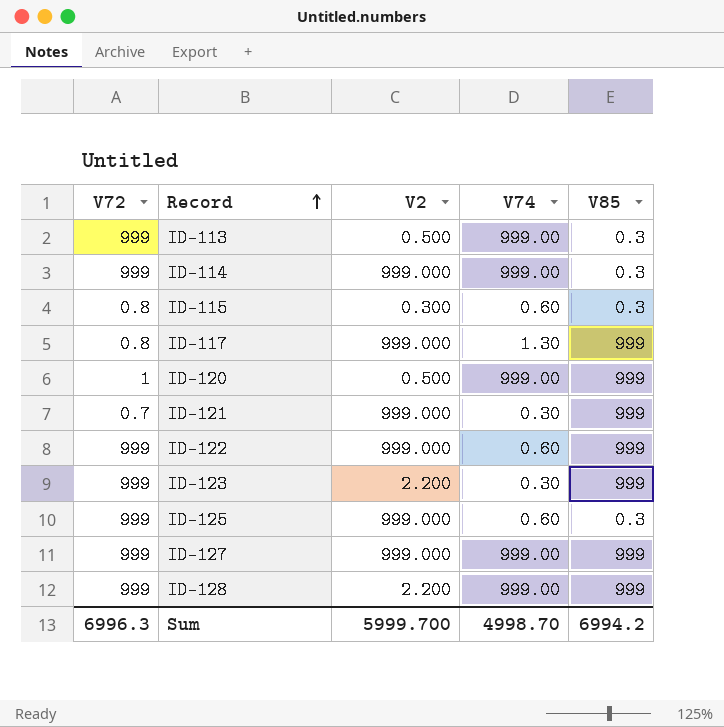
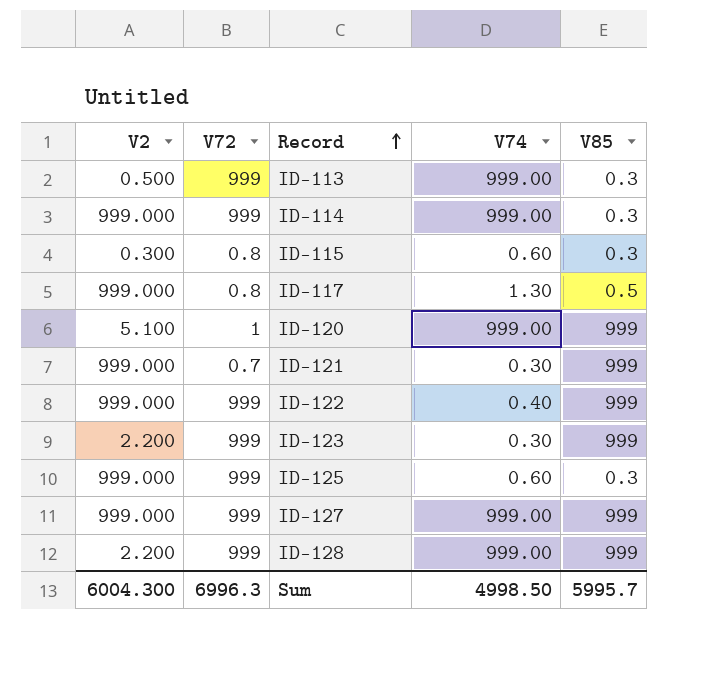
column V2 | position: 3 -> 1
ID-117 | V85: 999 -> 0.5
ID-120 | V2: 0.500 -> 5.100
ID-122 | V74: 0.60 -> 0.40
Sum | V2: 5999.700 -> 6004.300
Sum | V74: 4998.70 -> 4998.50
Sum | V85: 6994.2 -> 5995.7

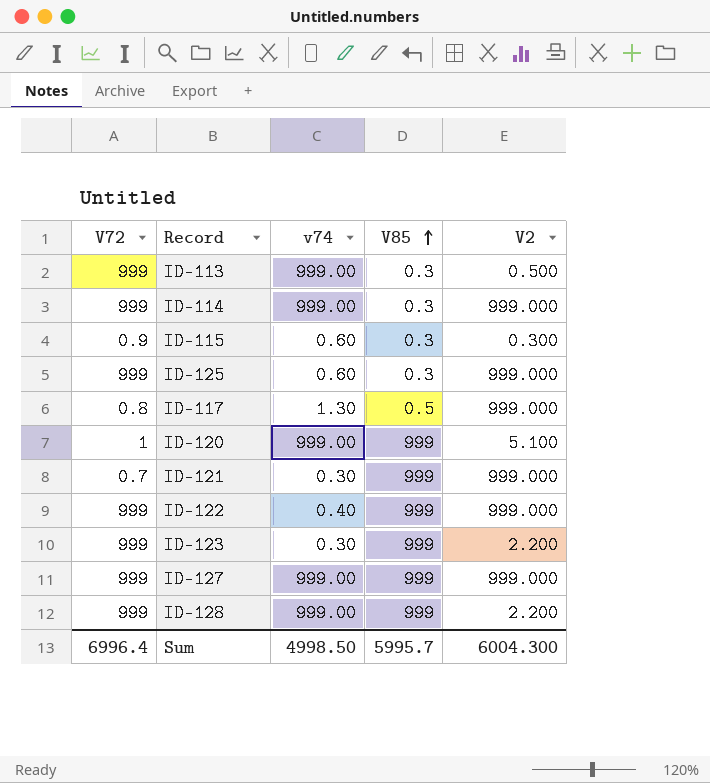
row order: Record ascending -> V85 ascending
column name: V74 -> v74
column V2 | position: 1 -> 5
ID-115 | V72: 0.8 -> 0.9
Sum | V72: 6996.3 -> 6996.4

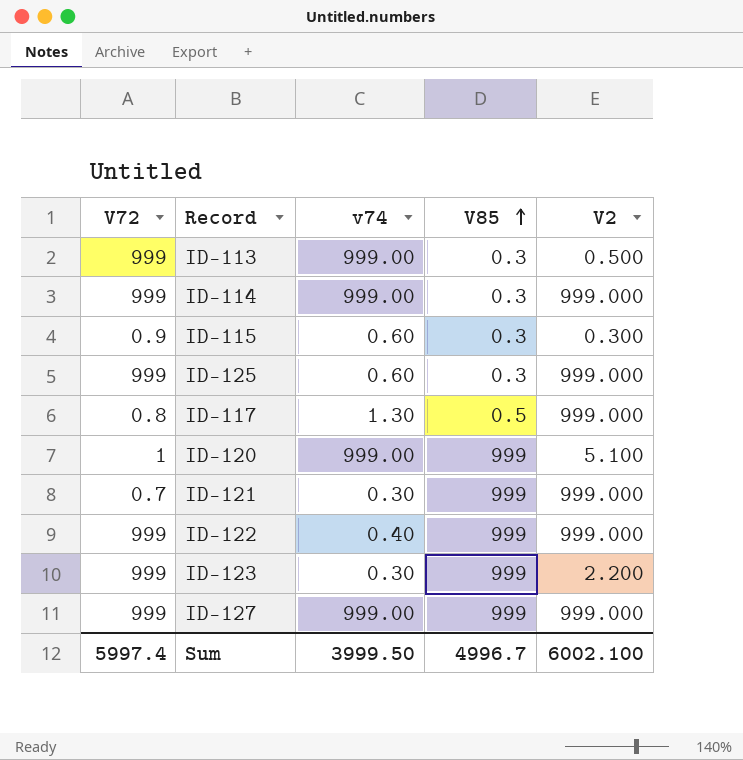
row ID-128: 999 | 999.00 | 999 | 2.200 -> none
Sum | V72: 6996.4 -> 5997.4
Sum | v74: 4998.50 -> 3999.50
Sum | V85: 5995.7 -> 4996.7
Sum | V2: 6004.300 -> 6002.100

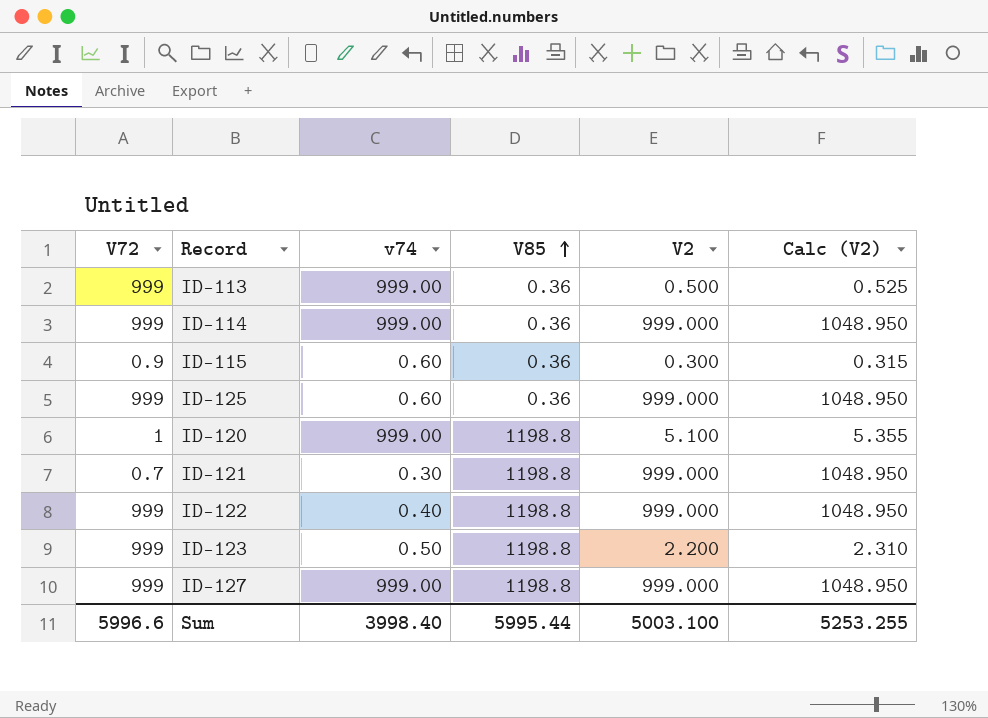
column Calc (V2) | formula: none -> [V2] * 1.05
row ID-117: 0.8 | 1.30 | 0.5 | 999.000 -> none
ID-113 | V85: 0.3 -> 0.36
ID-114 | V85: 0.3 -> 0.36
ID-115 | V85: 0.3 -> 0.36
ID-125 | V85: 0.3 -> 0.36
ID-120 | V85: 999 -> 1198.8
ID-121 | V85: 999 -> 1198.8
ID-122 | V85: 999 -> 1198.8
ID-123 | v74: 0.30 -> 0.50
ID-123 | V85: 999 -> 1198.8
ID-127 | V85: 999 -> 1198.8
Sum | V72: 5997.4 -> 5996.6
Sum | v74: 3999.50 -> 3998.40
Sum | V85: 4996.7 -> 5995.44
Sum | V2: 6002.100 -> 5003.100

